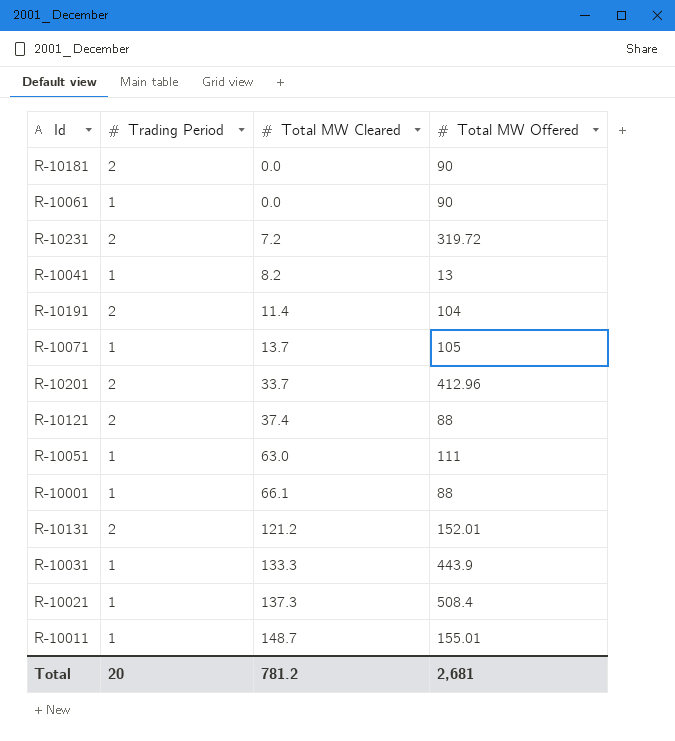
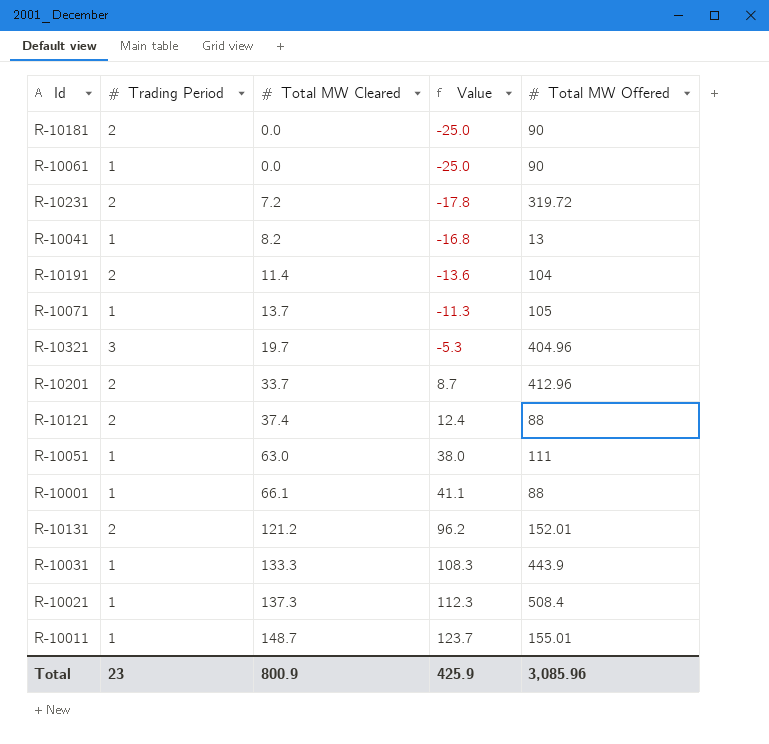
column Value | formula: none -> [Total MW Cleared] - 25
row R-10321: none -> 3 | 19.7 | -5.3 | 404.96
Total | Trading Period: 20 -> 23
Total | Total MW Cleared: 781.2 -> 800.9
Total | Total MW Offered: 2,681 -> 3,085.96

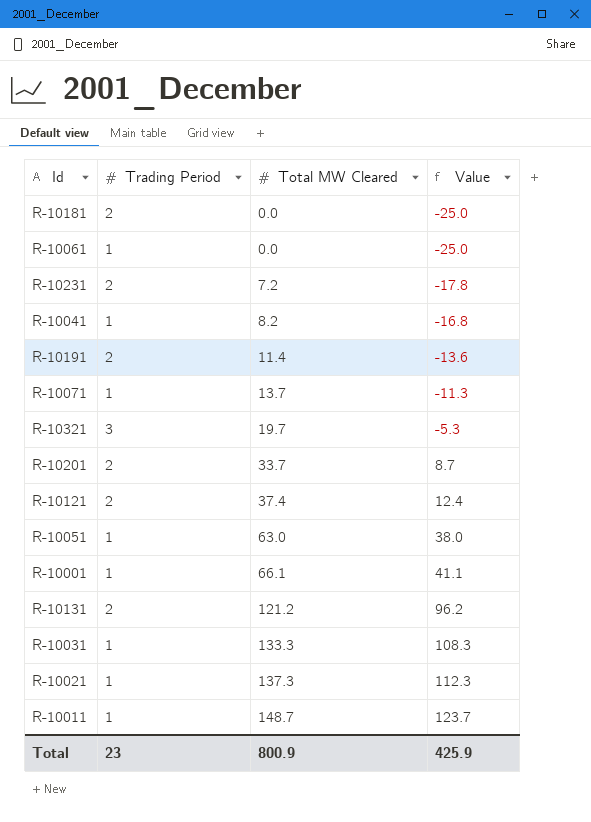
column Total MW Offered | position: 5 -> none

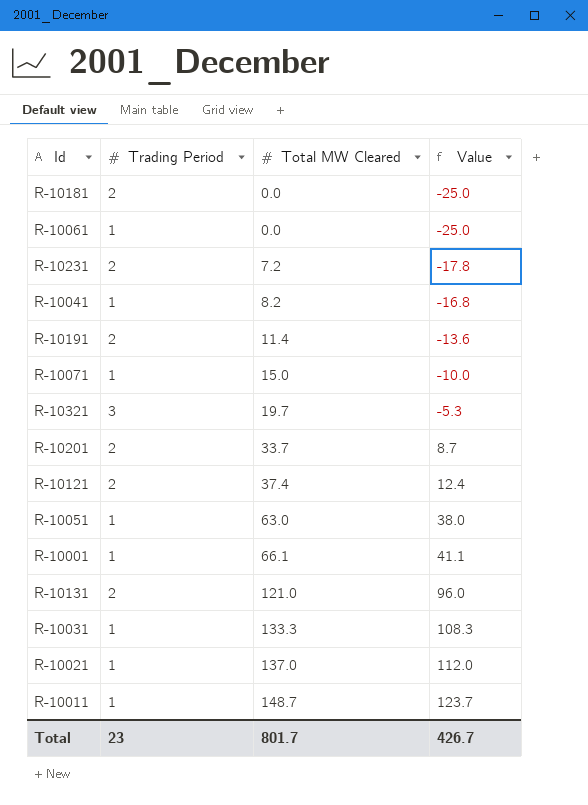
R-10071 | Total MW Cleared: 13.7 -> 15.0
R-10071 | Value: -11.3 -> -10.0
R-10131 | Total MW Cleared: 121.2 -> 121.0
R-10131 | Value: 96.2 -> 96.0
R-10021 | Total MW Cleared: 137.3 -> 137.0
R-10021 | Value: 112.3 -> 112.0
Total | Total MW Cleared: 800.9 -> 801.7
Total | Value: 425.9 -> 426.7

